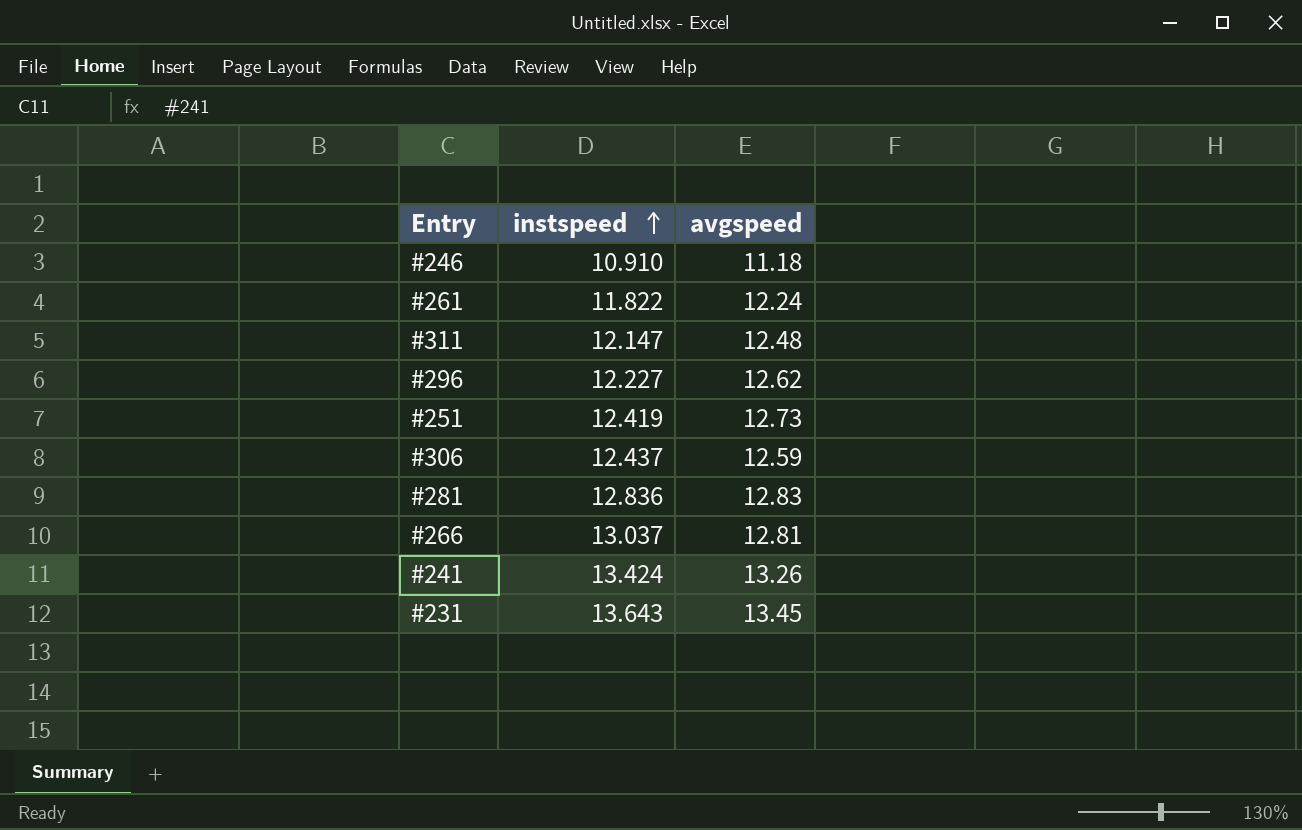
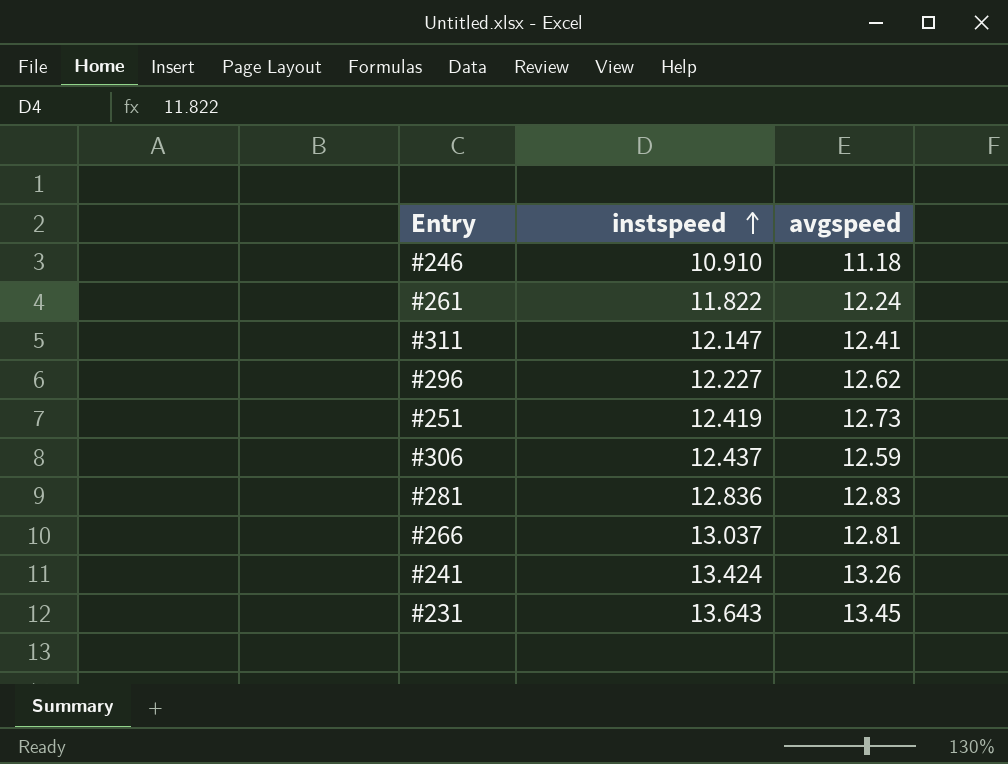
#311 | avgspeed: 12.48 -> 12.41

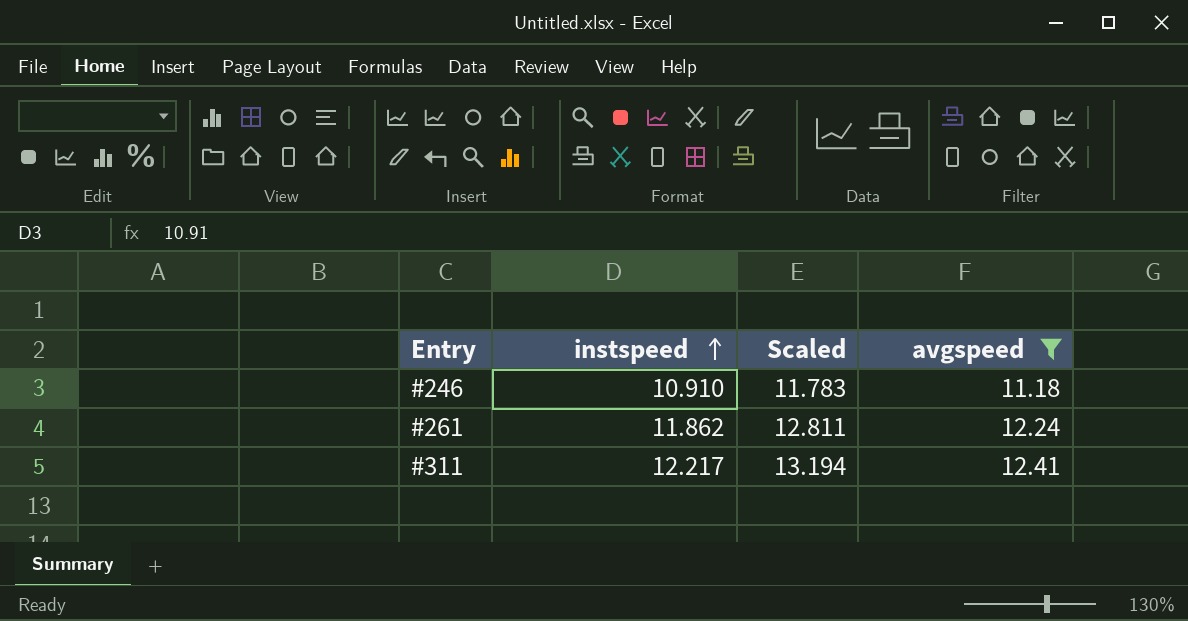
filter: none -> avgspeed <= 12.41
column Scaled | formula: none -> [instspeed] * 1.08
#261 | instspeed: 11.822 -> 11.862
#311 | instspeed: 12.147 -> 12.217

